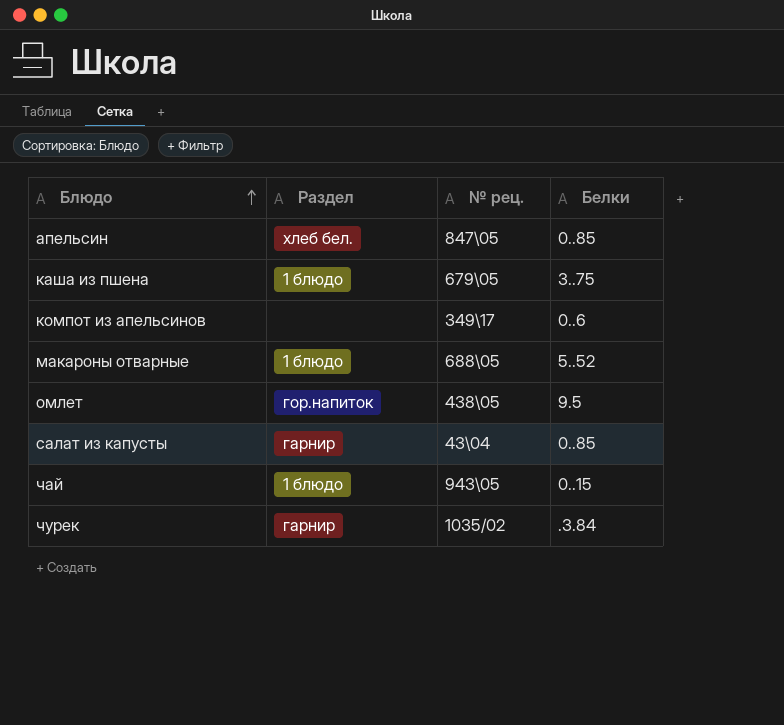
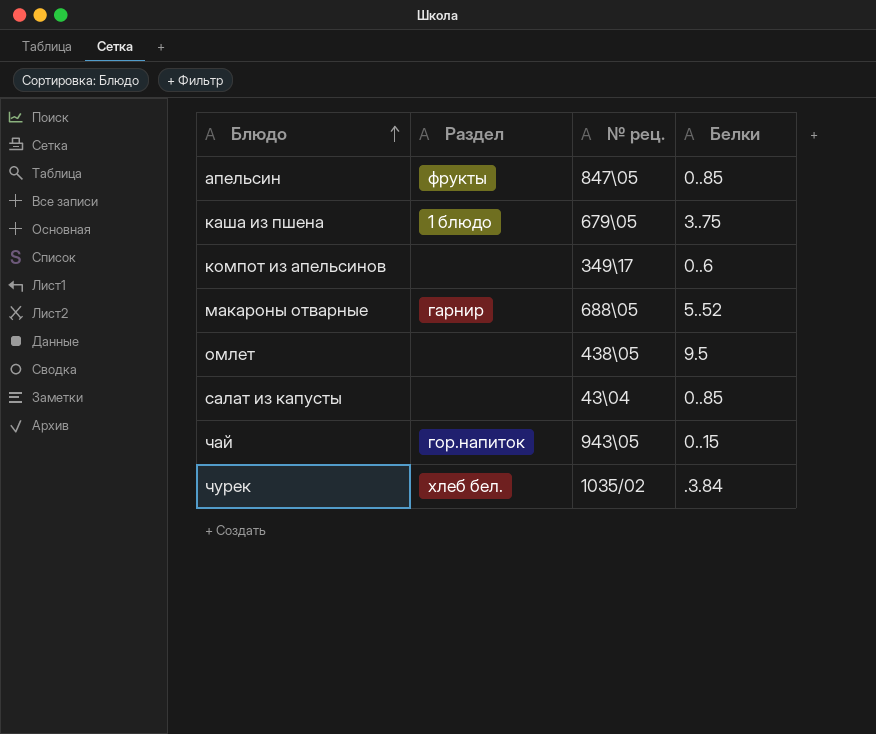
апельсин | Раздел: хлеб бел. -> фрукты
макароны отварные | Раздел: 1 блюдо -> гарнир
омлет | Раздел: гор.напиток -> none
салат из капусты | Раздел: гарнир -> none
чай | Раздел: 1 блюдо -> гор.напиток
чурек | Раздел: гарнир -> хлеб бел.

